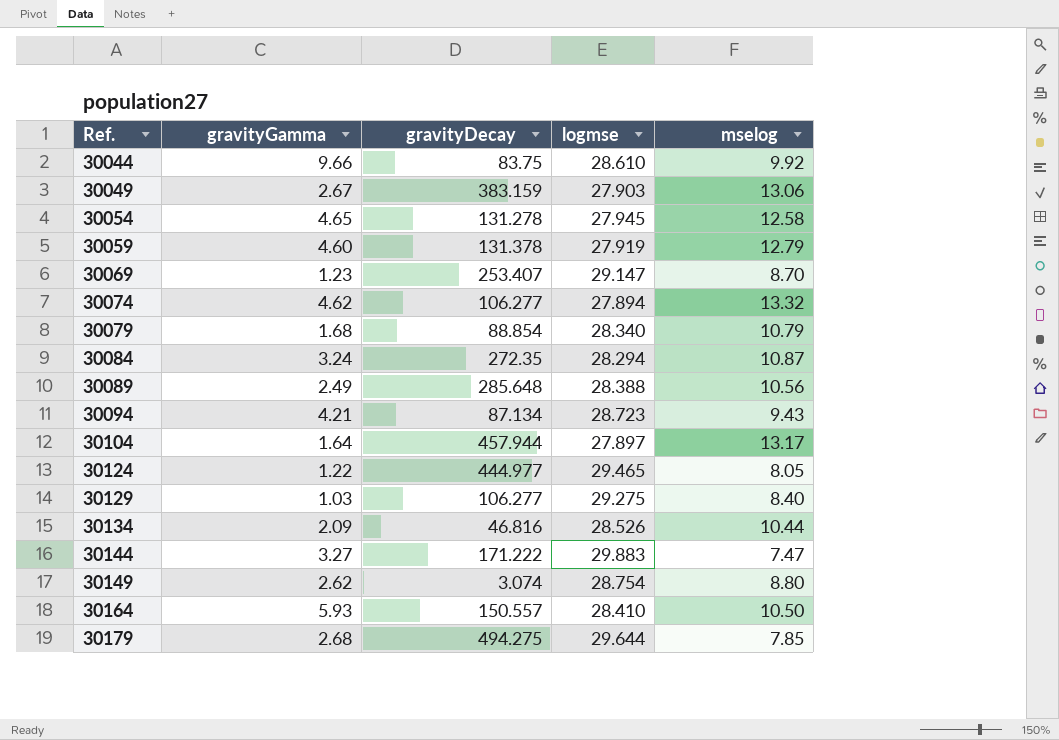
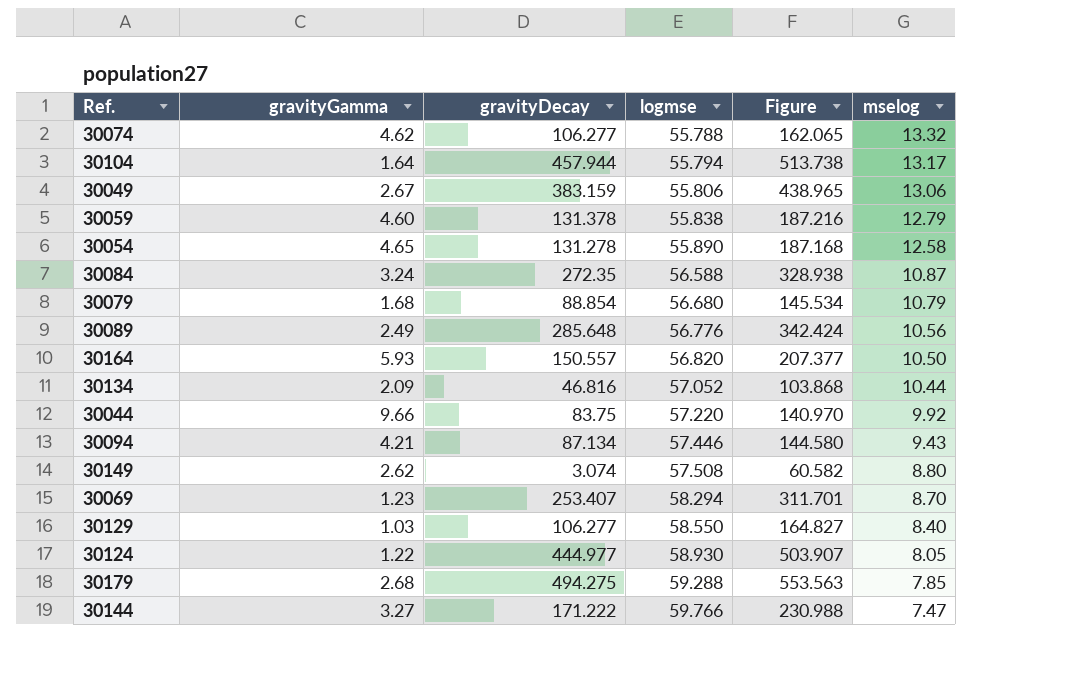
row order: Ref. ascending -> logmse ascending
column Figure | formula: none -> [gravityDecay] + [logmse]
30074 | logmse: 27.894 -> 55.788
30104 | logmse: 27.897 -> 55.794
30049 | logmse: 27.903 -> 55.806
30059 | logmse: 27.919 -> 55.838
30054 | logmse: 27.945 -> 55.890
30084 | logmse: 28.294 -> 56.588
30079 | logmse: 28.340 -> 56.680
30089 | logmse: 28.388 -> 56.776
30164 | logmse: 28.410 -> 56.820
30134 | logmse: 28.526 -> 57.052
30044 | logmse: 28.610 -> 57.220
30094 | logmse: 28.723 -> 57.446
30149 | logmse: 28.754 -> 57.508
30069 | logmse: 29.147 -> 58.294
30129 | logmse: 29.275 -> 58.550
30124 | logmse: 29.465 -> 58.930
30179 | logmse: 29.644 -> 59.288
30144 | logmse: 29.883 -> 59.766

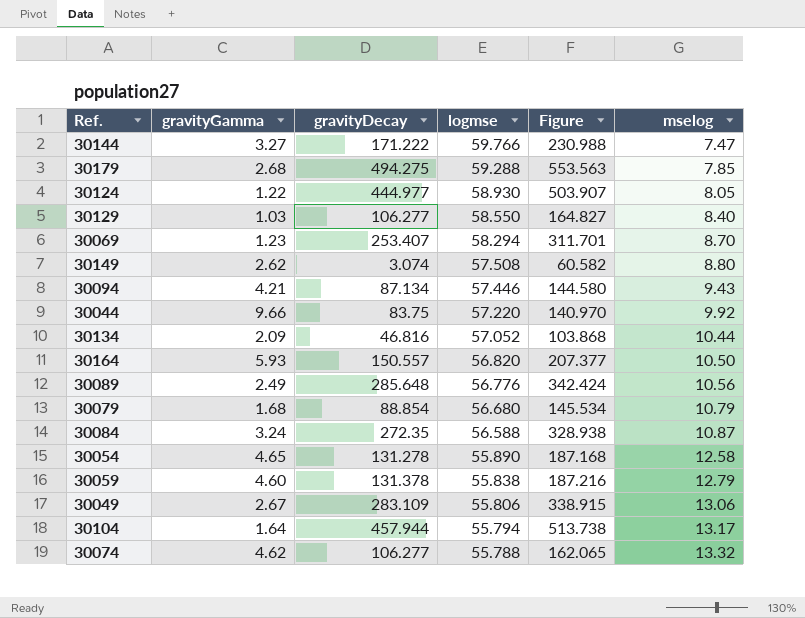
row order: logmse ascending -> logmse descending
30049 | gravityDecay: 383.159 -> 283.109
30049 | Figure: 438.965 -> 338.915

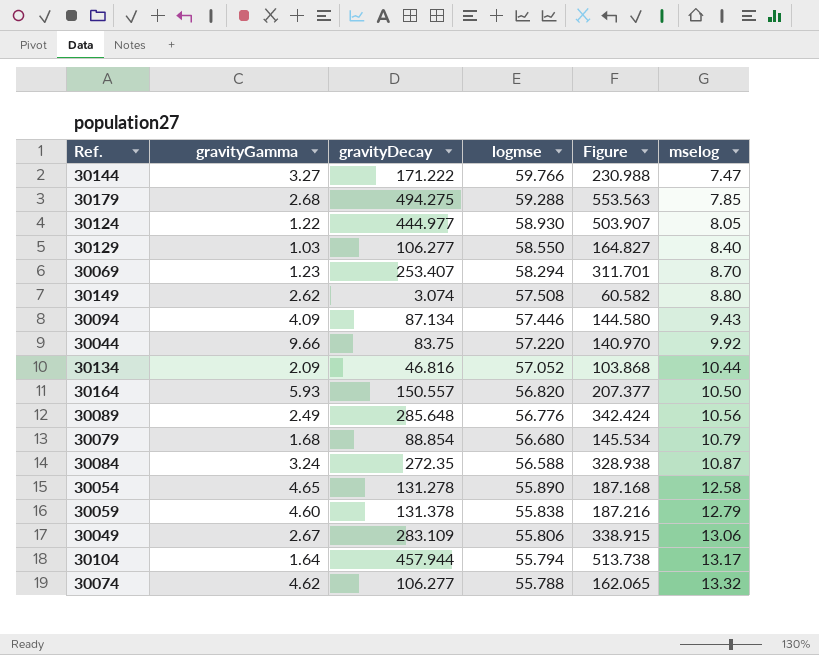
30094 | gravityGamma: 4.21 -> 4.09

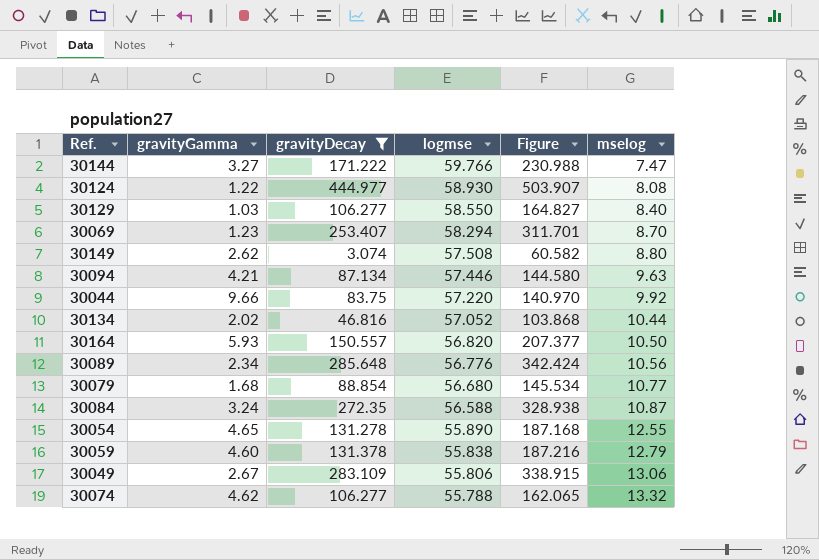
filter: none -> gravityDecay <= 444.977
30124 | mselog: 8.05 -> 8.08
30094 | gravityGamma: 4.09 -> 4.21
30094 | mselog: 9.43 -> 9.63
30134 | gravityGamma: 2.09 -> 2.02
30089 | gravityGamma: 2.49 -> 2.34
30079 | mselog: 10.79 -> 10.77
30054 | mselog: 12.58 -> 12.55

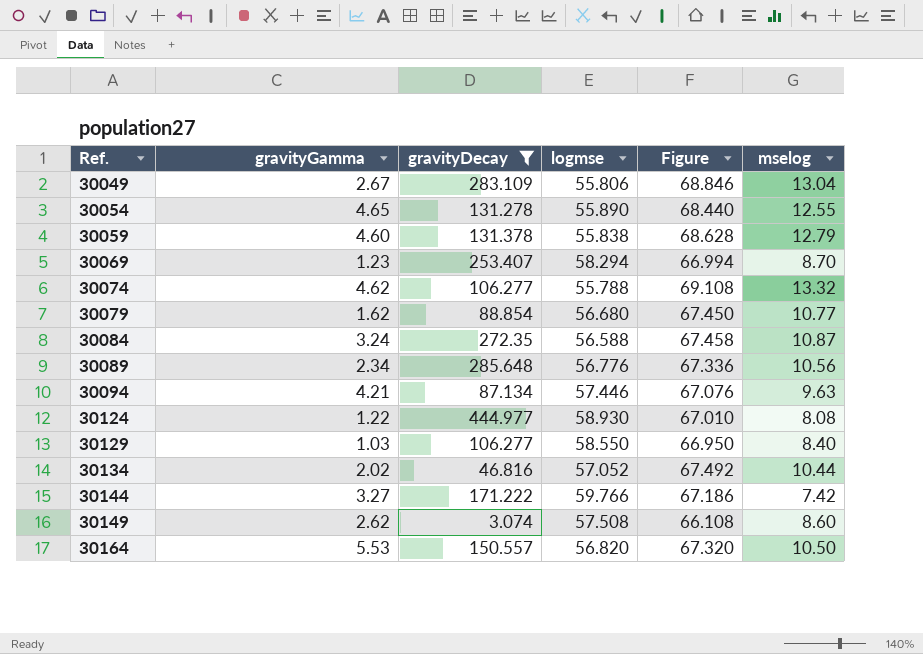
row order: logmse descending -> Ref. ascending
column Figure | formula: [gravityDecay] + [logmse] -> [logmse] + [mselog]
row 30044: 9.66 | 83.75 | 57.220 | 140.970 | 9.92 -> none
30049 | mselog: 13.06 -> 13.04
30079 | gravityGamma: 1.68 -> 1.62
30144 | mselog: 7.47 -> 7.42
30149 | mselog: 8.80 -> 8.60
30164 | gravityGamma: 5.93 -> 5.53

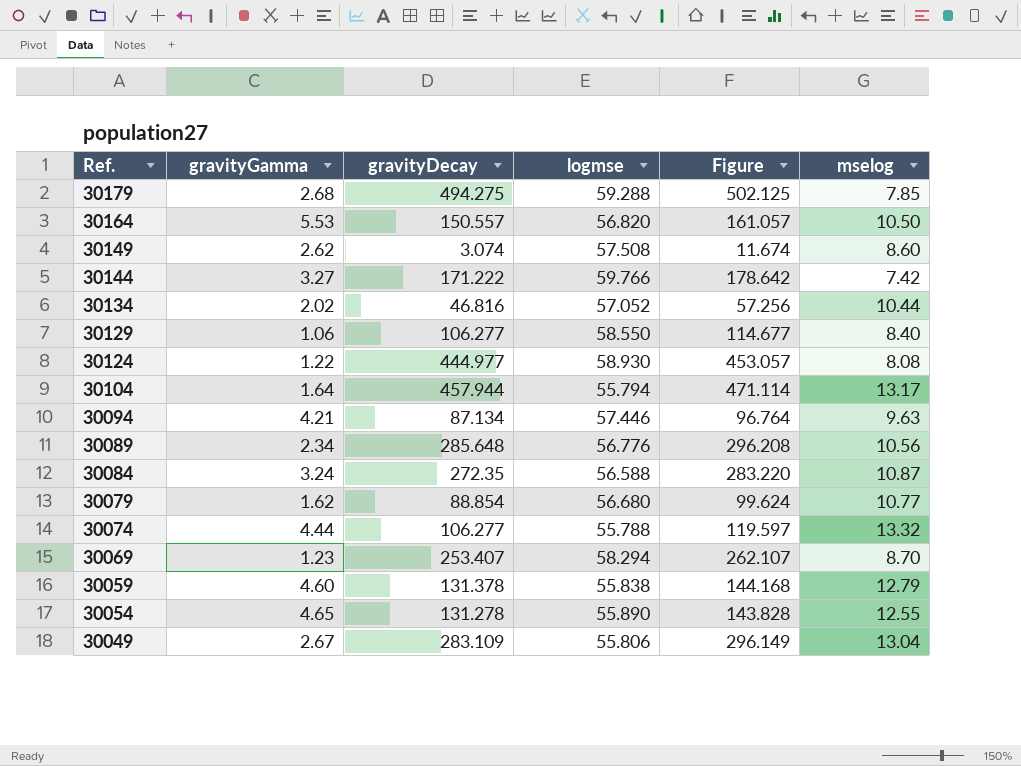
filter: gravityDecay <= 444.977 -> none
row order: Ref. ascending -> Ref. descending
column Figure | formula: [logmse] + [mselog] -> [gravityDecay] + [mselog]
30129 | gravityGamma: 1.03 -> 1.06
30074 | gravityGamma: 4.62 -> 4.44

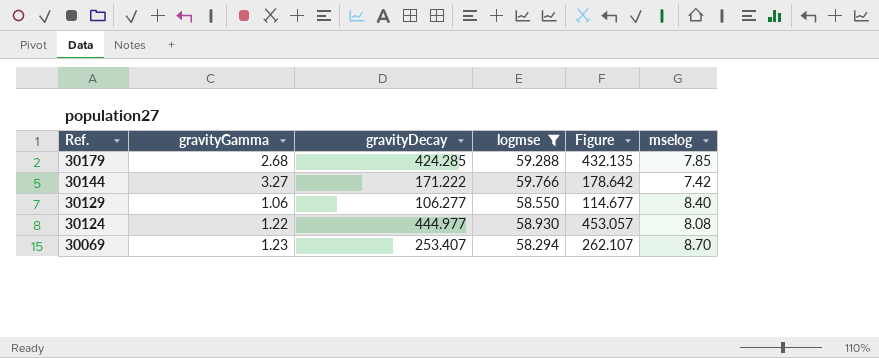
filter: none -> logmse >= 58.294
30179 | gravityDecay: 494.275 -> 424.285
30179 | Figure: 502.125 -> 432.135

